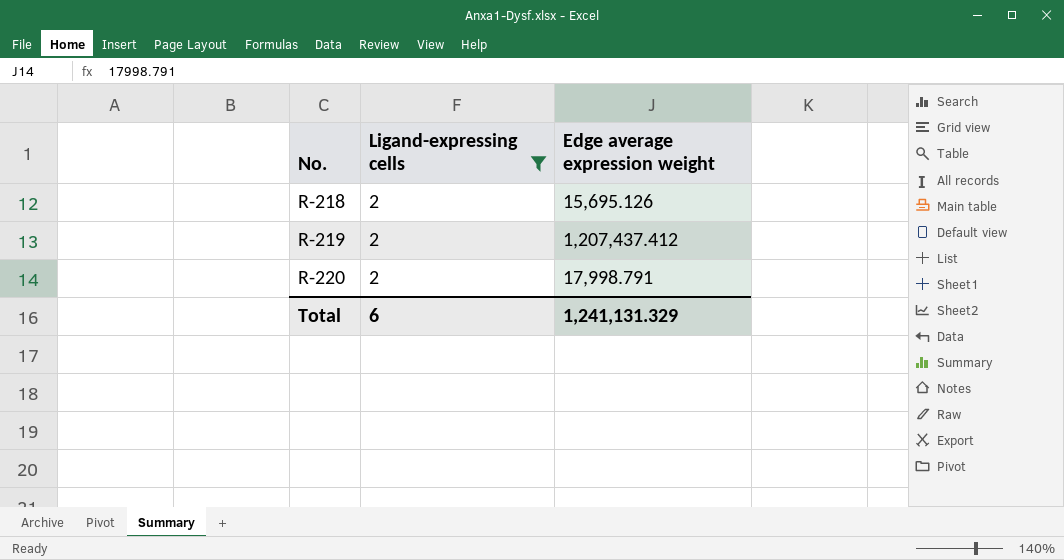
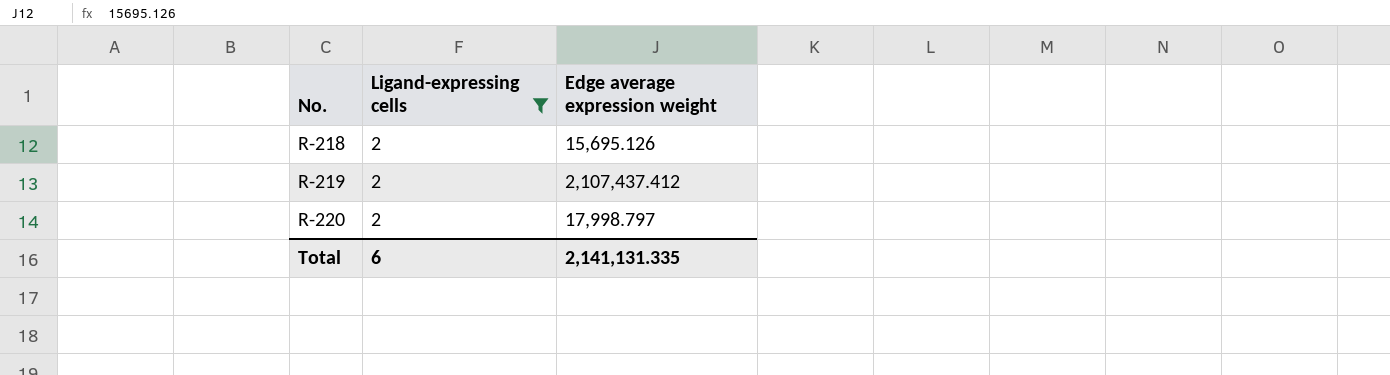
R-219 | Edge average expression weight: 1,207,437.412 -> 2,107,437.412
R-220 | Edge average expression weight: 17,998.791 -> 17,998.797
Total | Edge average expression weight: 1,241,131.329 -> 2,141,131.335

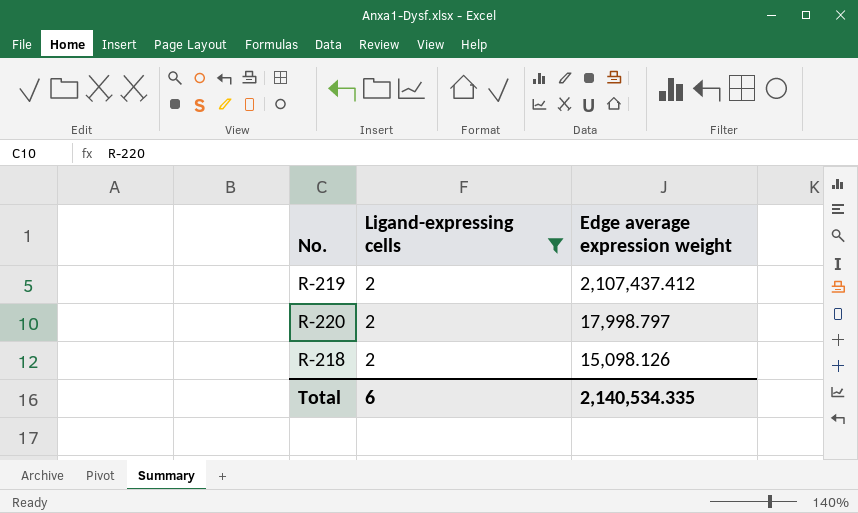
row order: No. ascending -> Edge average expression weight descending
R-218 | Edge average expression weight: 15,695.126 -> 15,098.126
Total | Edge average expression weight: 2,141,131.335 -> 2,140,534.335

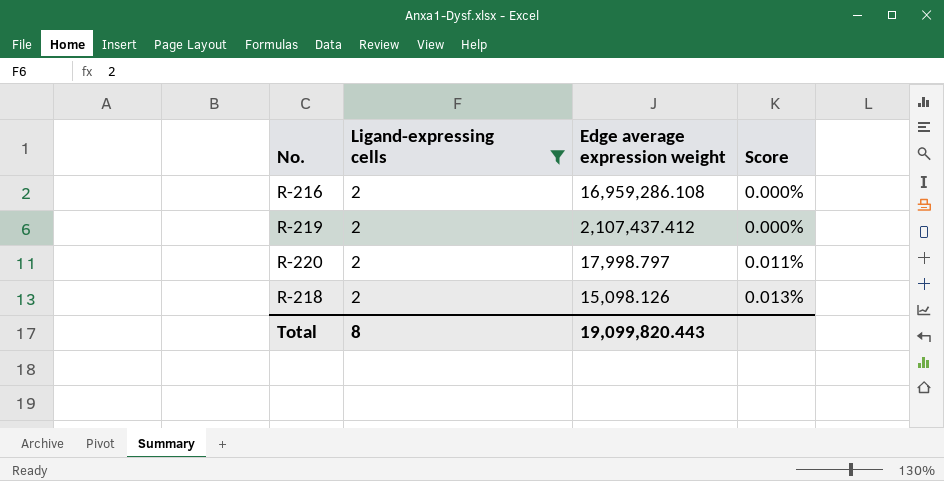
column Score | formula: none -> [Ligand-expressing cells] / [Edge average expression weight]
row R-216: none -> 2 | 16,959,286.108 | 0.000%
Total | Ligand-expressing cells: 6 -> 8
Total | Edge average expression weight: 2,140,534.335 -> 19,099,820.443

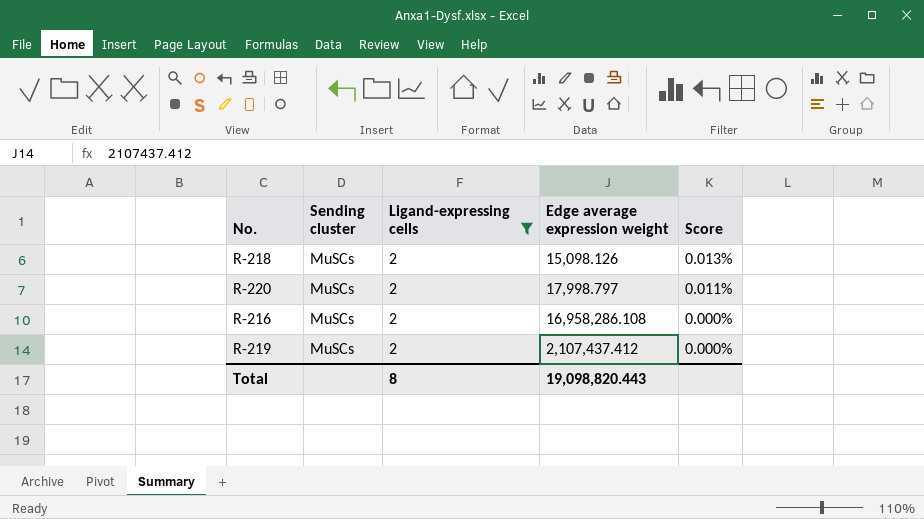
row order: Edge average expression weight descending -> Score descending
column Sending cluster | position: none -> 2
R-216 | Edge average expression weight: 16,959,286.108 -> 16,958,286.108
Total | Edge average expression weight: 19,099,820.443 -> 19,098,820.443

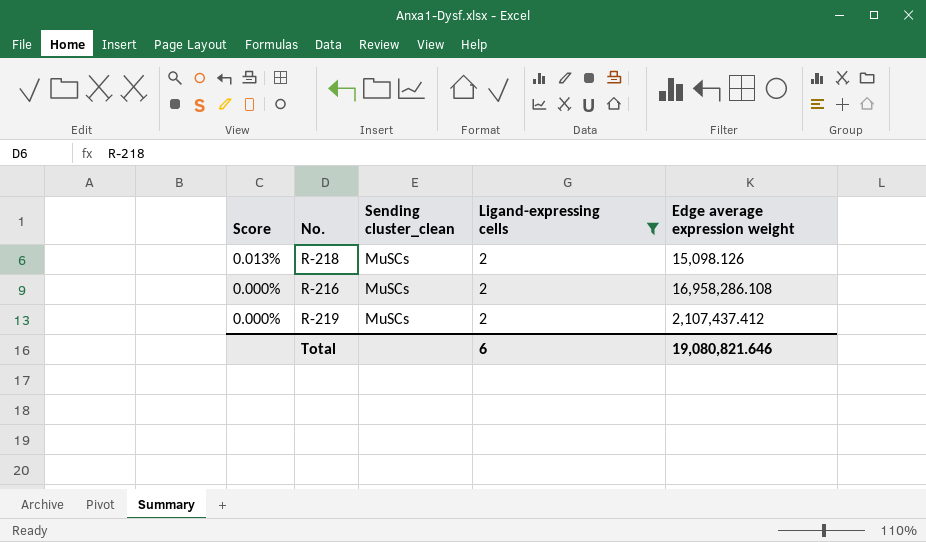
column Score | position: 5 -> 1
column name: Sending cluster -> Sending cluster_clean
row R-220: MuSCs | 2 | 17,998.797 | 0.011% -> none
Total | Ligand-expressing cells: 8 -> 6
Total | Edge average expression weight: 19,098,820.443 -> 19,080,821.646

